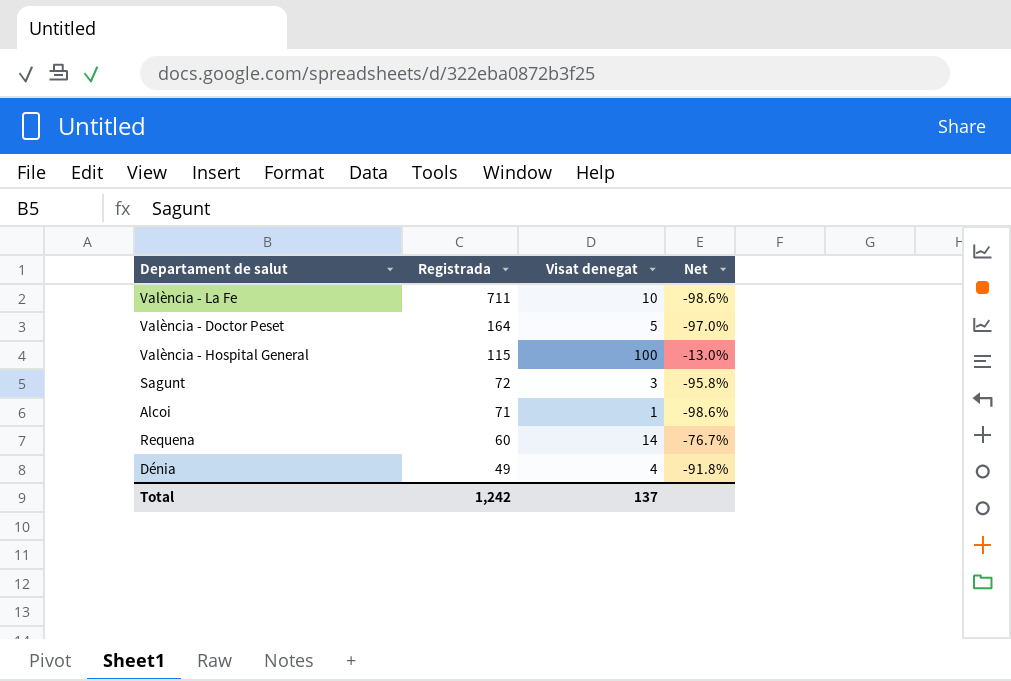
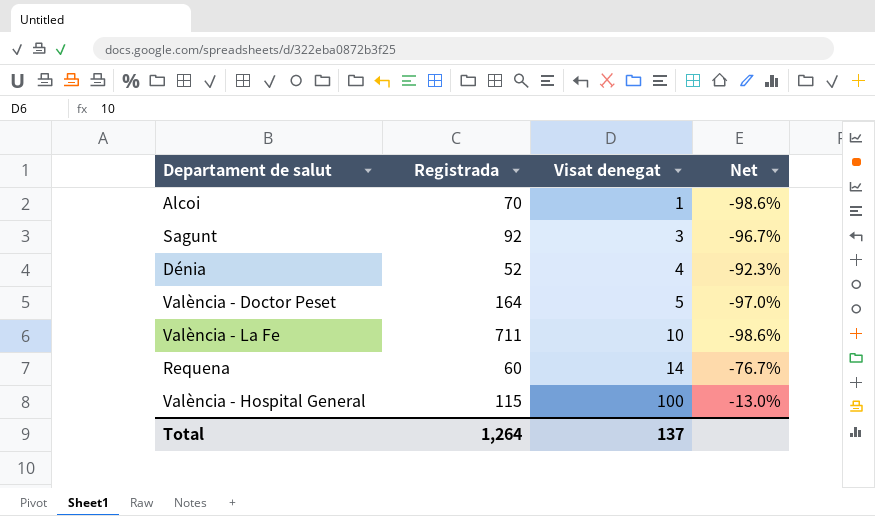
row order: Registrada descending -> Visat denegat ascending
Alcoi | Registrada: 71 -> 70
Sagunt | Registrada: 72 -> 92
Sagunt | Net: -95.8% -> -96.7%
Dénia | Registrada: 49 -> 52
Dénia | Net: -91.8% -> -92.3%
Total | Registrada: 1,242 -> 1,264

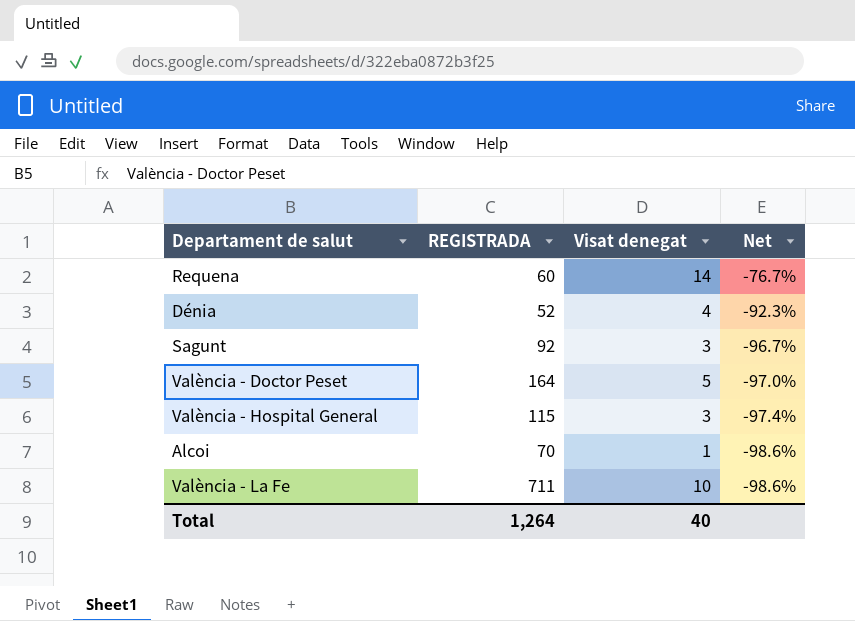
row order: Visat denegat ascending -> Net descending
column name: Registrada -> REGISTRADA
València - Hospital General | Visat denegat: 100 -> 3
València - Hospital General | Net: -13.0% -> -97.4%
Total | Visat denegat: 137 -> 40

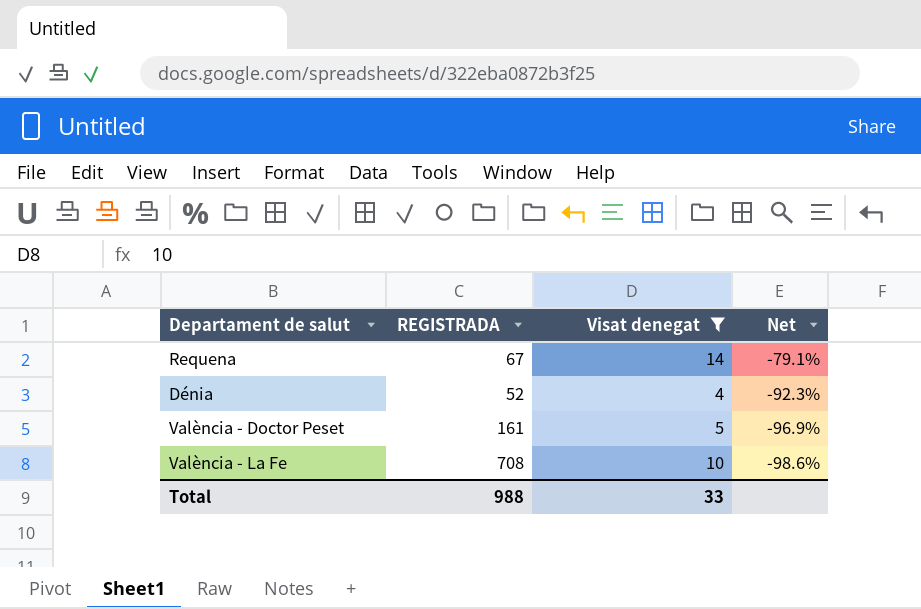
filter: none -> Visat denegat >= 4
Requena | REGISTRADA: 60 -> 67
Requena | Net: -76.7% -> -79.1%
València - Doctor Peset | REGISTRADA: 164 -> 161
València - Doctor Peset | Net: -97.0% -> -96.9%
València - La Fe | REGISTRADA: 711 -> 708
Total | REGISTRADA: 1,264 -> 988
Total | Visat denegat: 40 -> 33

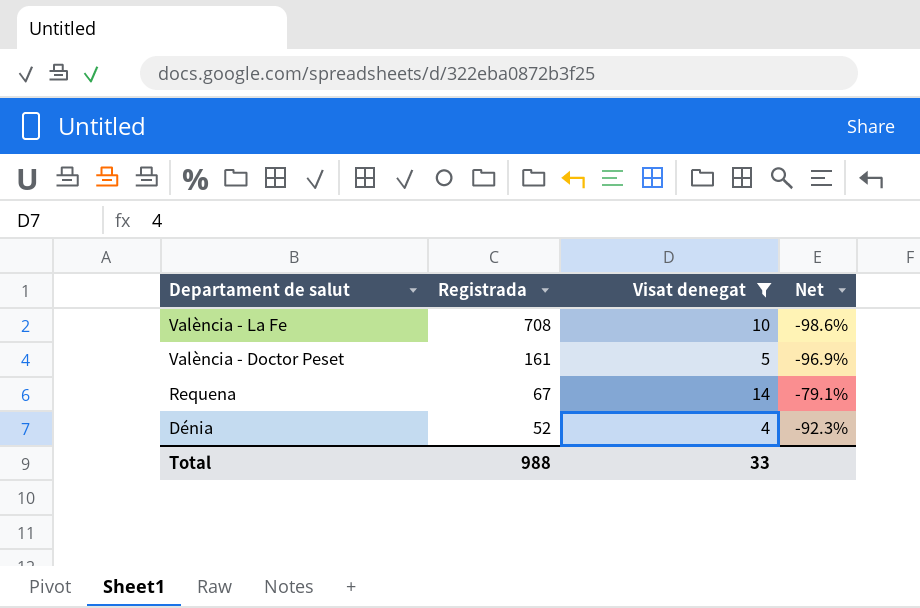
row order: Net descending -> Departament de salut descending
column name: REGISTRADA -> Registrada

